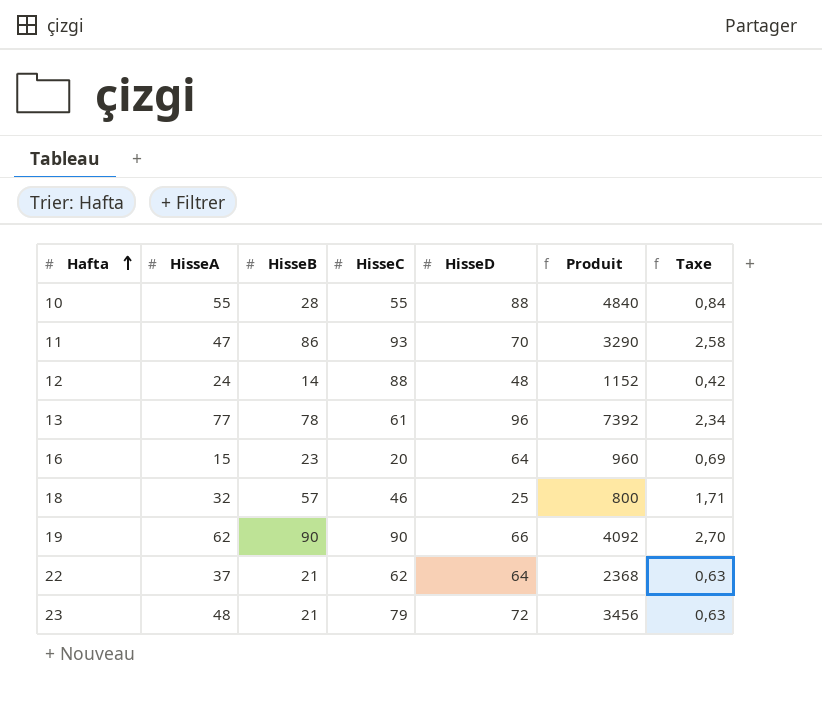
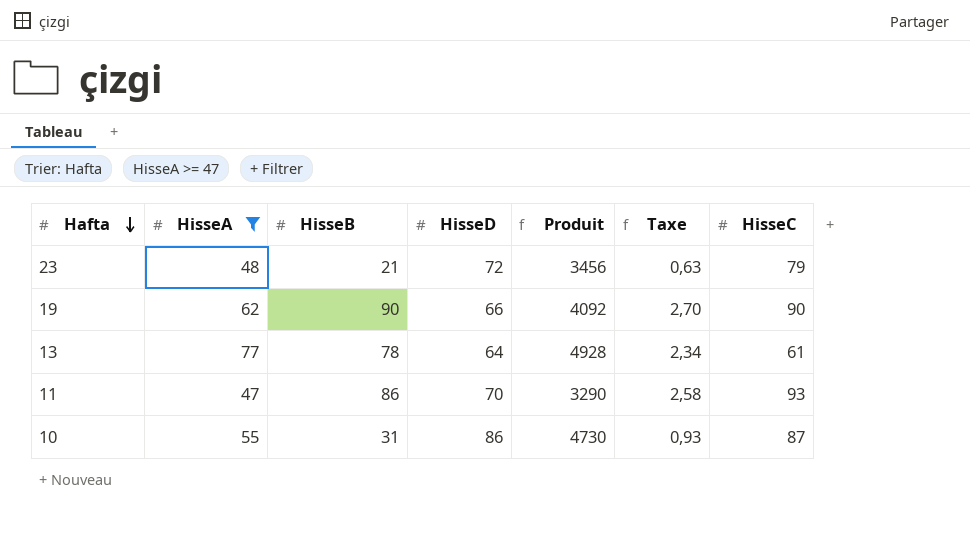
filter: none -> HisseA >= 47
row order: Hafta ascending -> Hafta descending
column HisseC | position: 4 -> 7
13 | HisseD: 96 -> 64
13 | Produit: 7392 -> 4928
10 | HisseB: 28 -> 31
10 | HisseD: 88 -> 86
10 | Produit: 4840 -> 4730
10 | Taxe: 0,84 -> 0,93
10 | HisseC: 55 -> 87

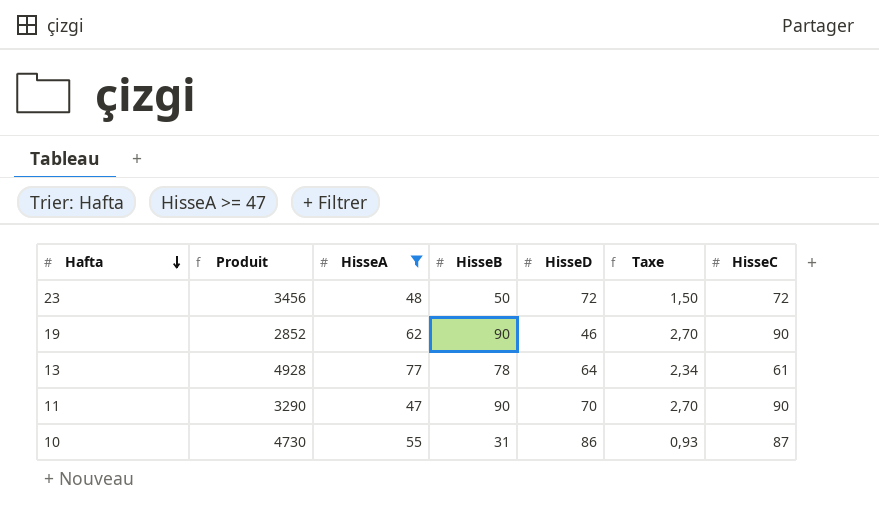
column Produit | position: 5 -> 2
23 | HisseB: 21 -> 50
23 | Taxe: 0,63 -> 1,50
23 | HisseC: 79 -> 72
19 | Produit: 4092 -> 2852
19 | HisseD: 66 -> 46
11 | HisseB: 86 -> 90
11 | Taxe: 2,58 -> 2,70
11 | HisseC: 93 -> 90

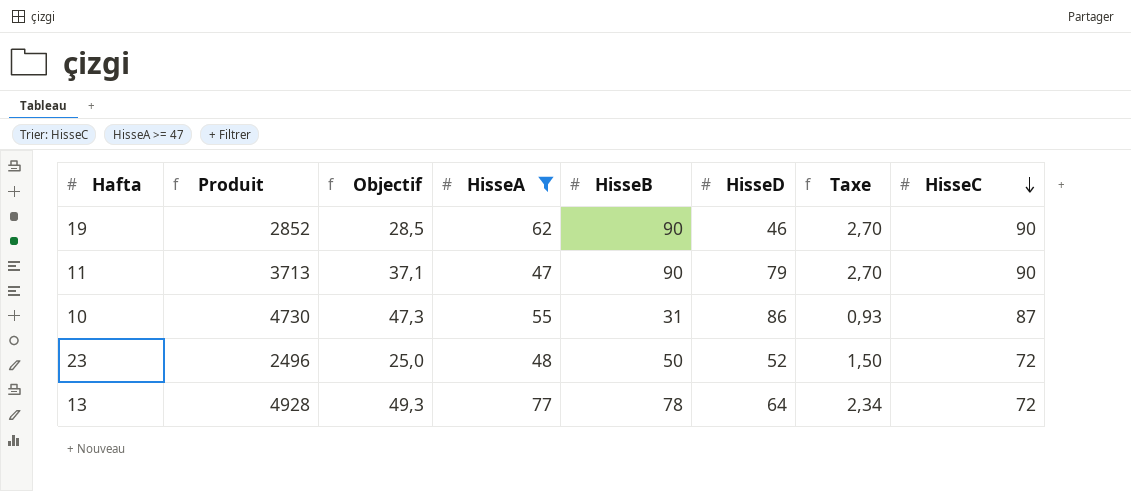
row order: Hafta descending -> HisseC descending
column Objectif | formula: none -> [Produit] * 0,01
11 | Produit: 3290 -> 3713
11 | HisseD: 70 -> 79
23 | Produit: 3456 -> 2496
23 | HisseD: 72 -> 52
13 | HisseC: 61 -> 72

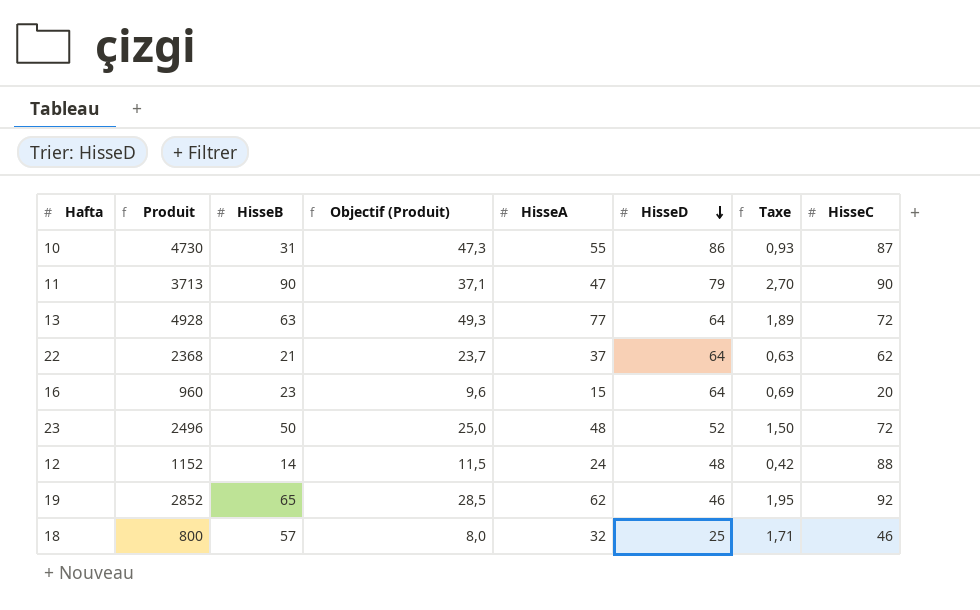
filter: HisseA >= 47 -> none
row order: HisseC descending -> HisseD descending
column HisseB | position: 5 -> 3
column name: Objectif -> Objectif (Produit)
13 | HisseB: 78 -> 63
13 | Taxe: 2,34 -> 1,89
19 | HisseB: 90 -> 65
19 | Taxe: 2,70 -> 1,95
19 | HisseC: 90 -> 92

